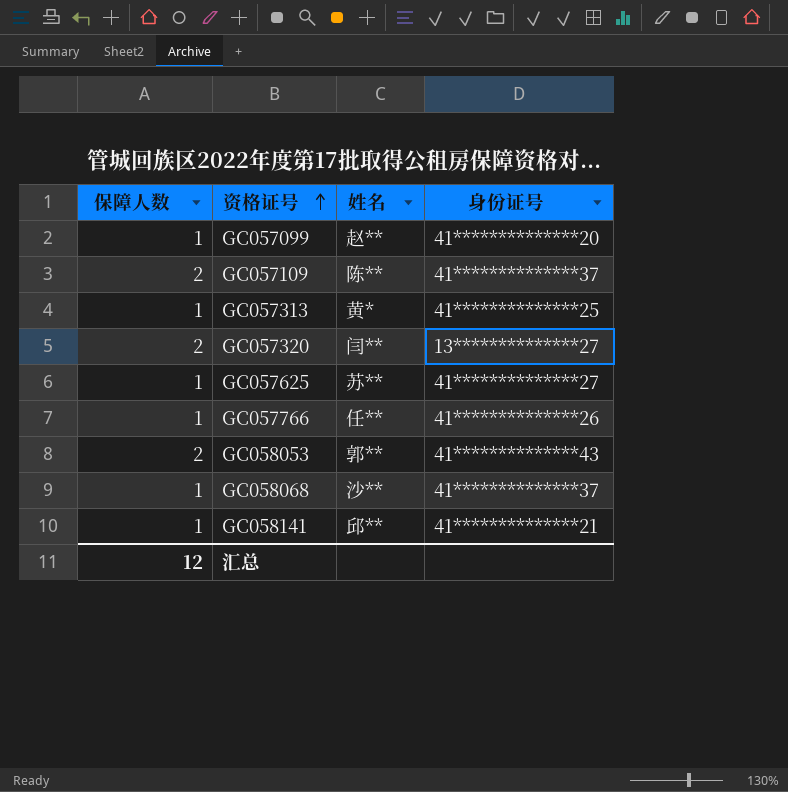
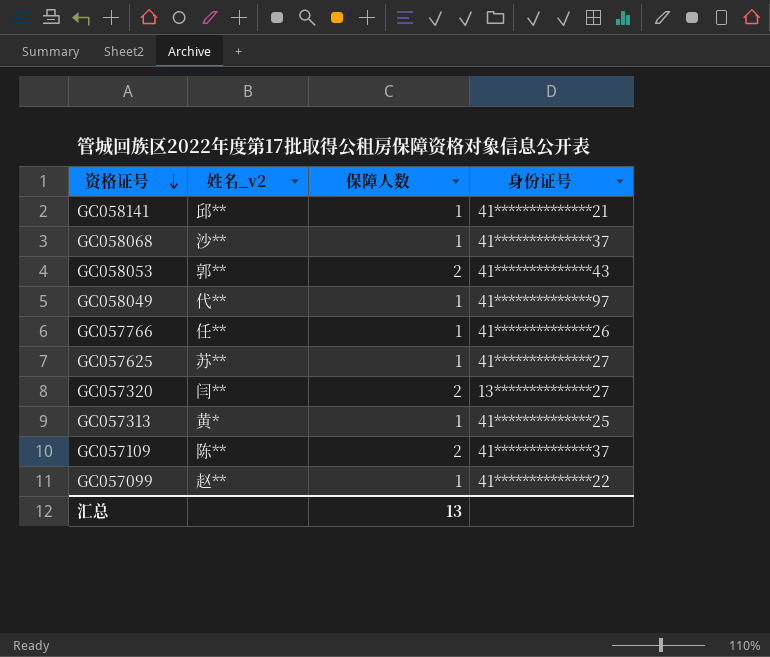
row order: 资格证号 ascending -> 资格证号 descending
column name: 姓名 -> 姓名_v2
column 保障人数 | position: 1 -> 3
row GC058049: none -> 代** | 1 | 41**************97
GC057099 | 身份证号: 41**************20 -> 41**************22
汇总 | 保障人数: 12 -> 13

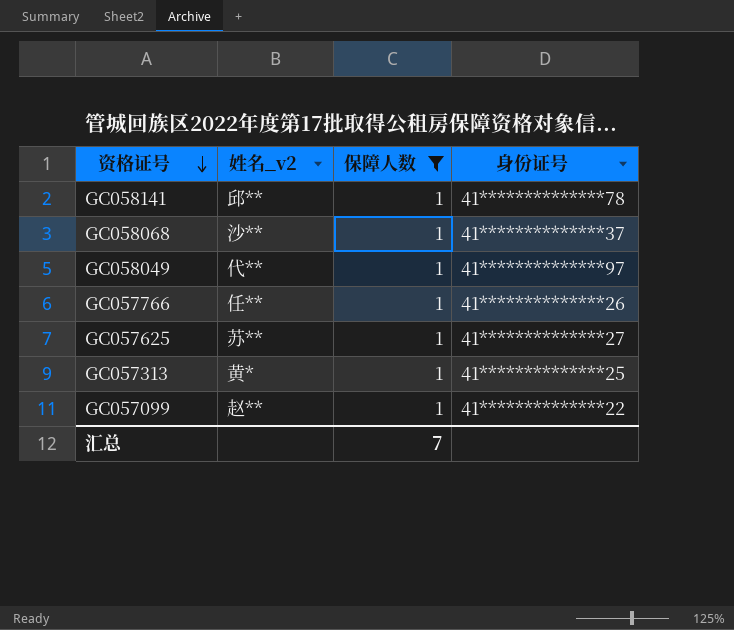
filter: none -> 保障人数 = 1
GC058141 | 身份证号: 41**************21 -> 41**************78
汇总 | 保障人数: 13 -> 7

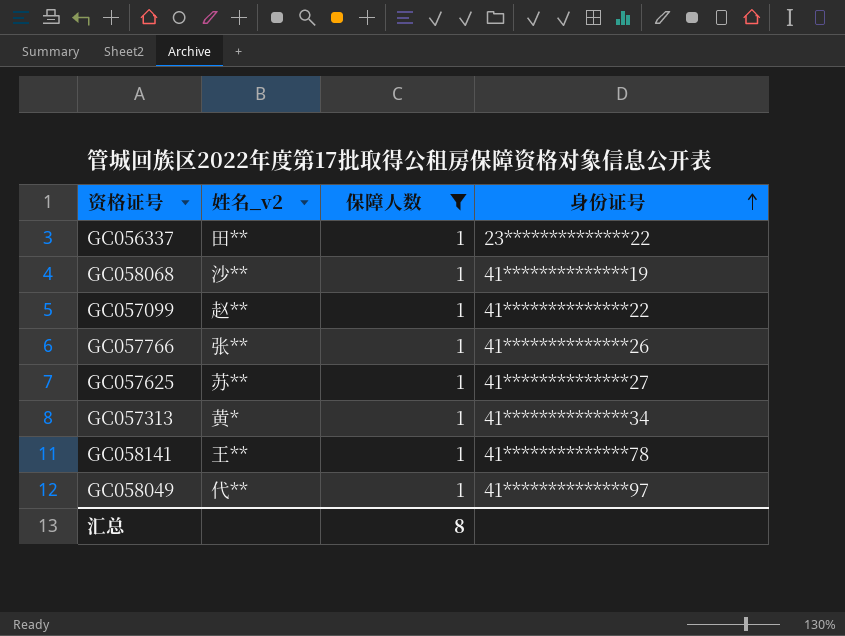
row order: 资格证号 descending -> 身份证号 ascending
row GC056337: none -> 田** | 1 | 23**************22
GC058068 | 身份证号: 41**************37 -> 41**************19
GC057766 | 姓名_v2: 任** -> 张**
GC057313 | 身份证号: 41**************25 -> 41**************34
GC058141 | 姓名_v2: 邱** -> 王**
汇总 | 保障人数: 7 -> 8

